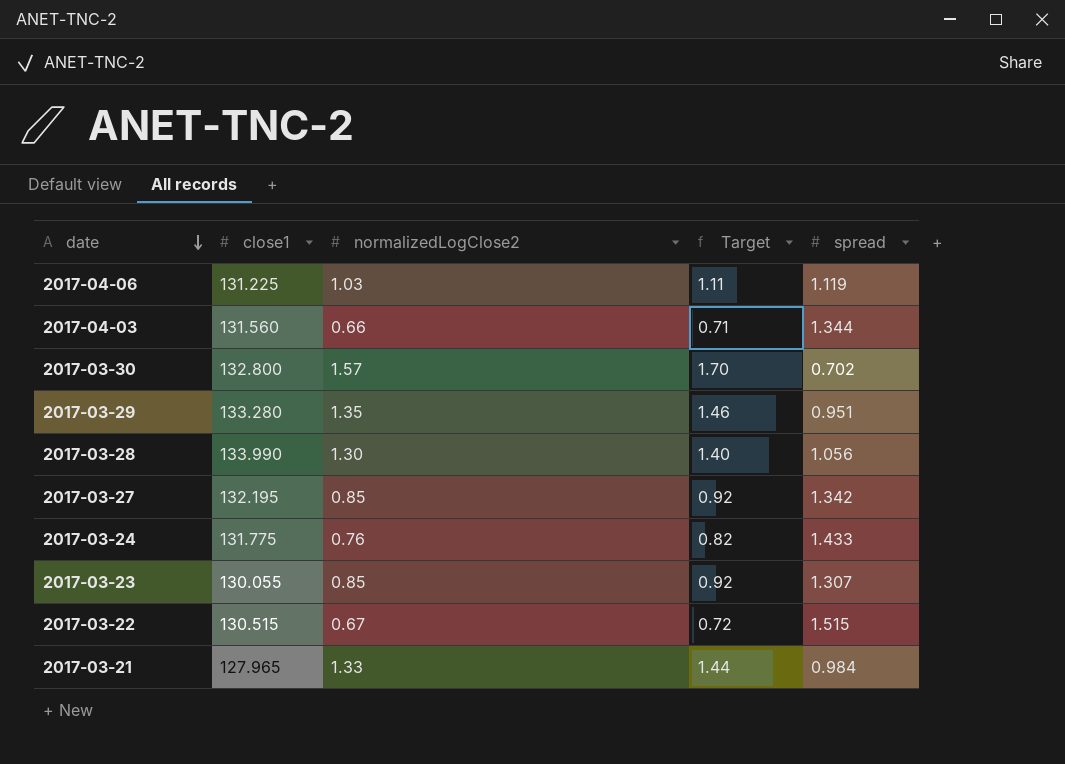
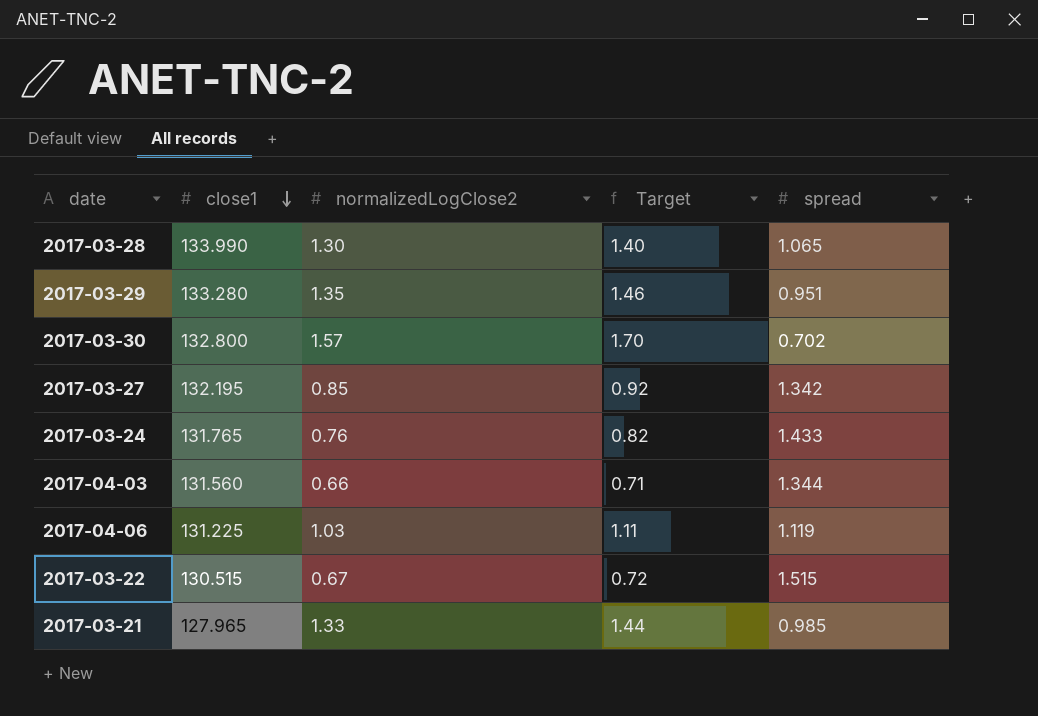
row order: date descending -> close1 descending
row 2017-03-23: 130.055 | 0.85 | 0.92 | 1.307 -> none
2017-03-28 | spread: 1.056 -> 1.065
2017-03-24 | close1: 131.775 -> 131.765
2017-03-21 | spread: 0.984 -> 0.985

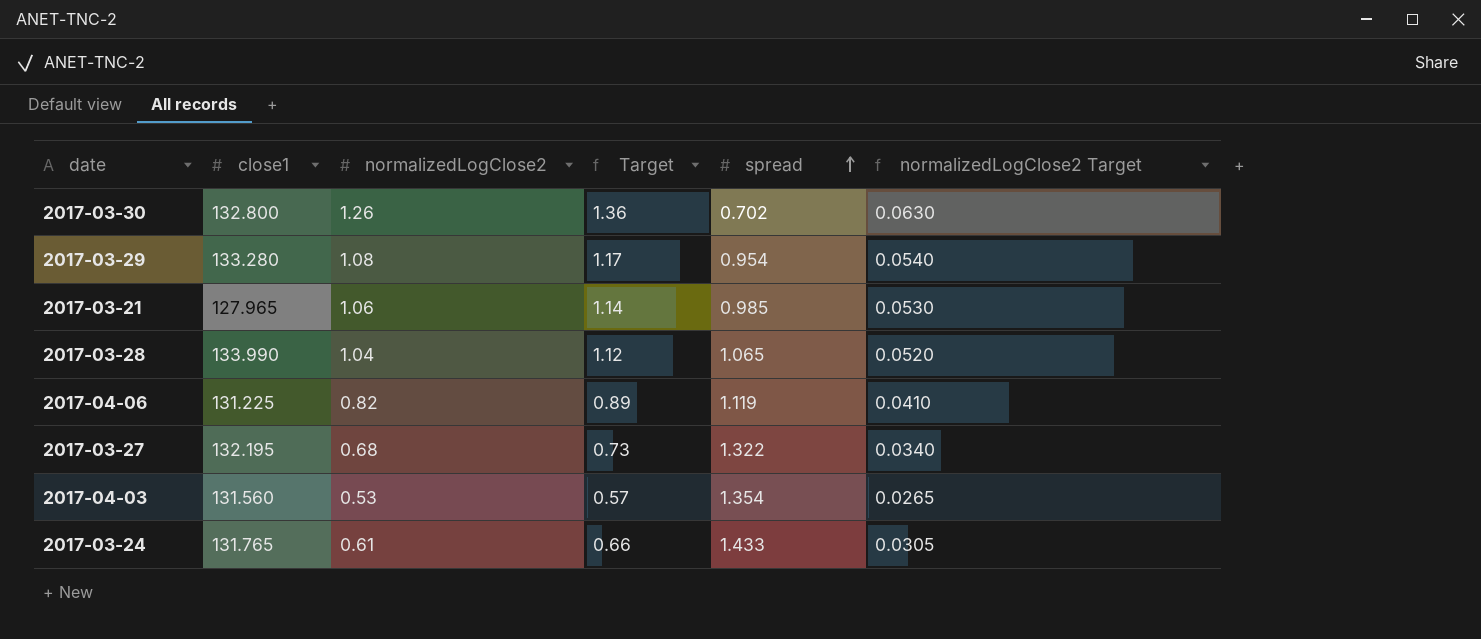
row order: close1 descending -> spread ascending
column normalizedLogClose2 Target | formula: none -> [normalizedLogClose2] * 0.05
row 2017-03-22: 130.515 | 0.67 | 0.72 | 1.515 -> none
2017-03-30 | normalizedLogClose2: 1.57 -> 1.26
2017-03-30 | Target: 1.70 -> 1.36
2017-03-29 | normalizedLogClose2: 1.35 -> 1.08
2017-03-29 | Target: 1.46 -> 1.17
2017-03-29 | spread: 0.951 -> 0.954
2017-03-21 | normalizedLogClose2: 1.33 -> 1.06
2017-03-21 | Target: 1.44 -> 1.14
2017-03-28 | normalizedLogClose2: 1.30 -> 1.04
2017-03-28 | Target: 1.40 -> 1.12
2017-04-06 | normalizedLogClose2: 1.03 -> 0.82
2017-04-06 | Target: 1.11 -> 0.89
2017-03-27 | normalizedLogClose2: 0.85 -> 0.68
2017-03-27 | Target: 0.92 -> 0.73
2017-03-27 | spread: 1.342 -> 1.322
2017-04-03 | normalizedLogClose2: 0.66 -> 0.53
2017-04-03 | Target: 0.71 -> 0.57
2017-04-03 | spread: 1.344 -> 1.354
2017-03-24 | normalizedLogClose2: 0.76 -> 0.61
2017-03-24 | Target: 0.82 -> 0.66

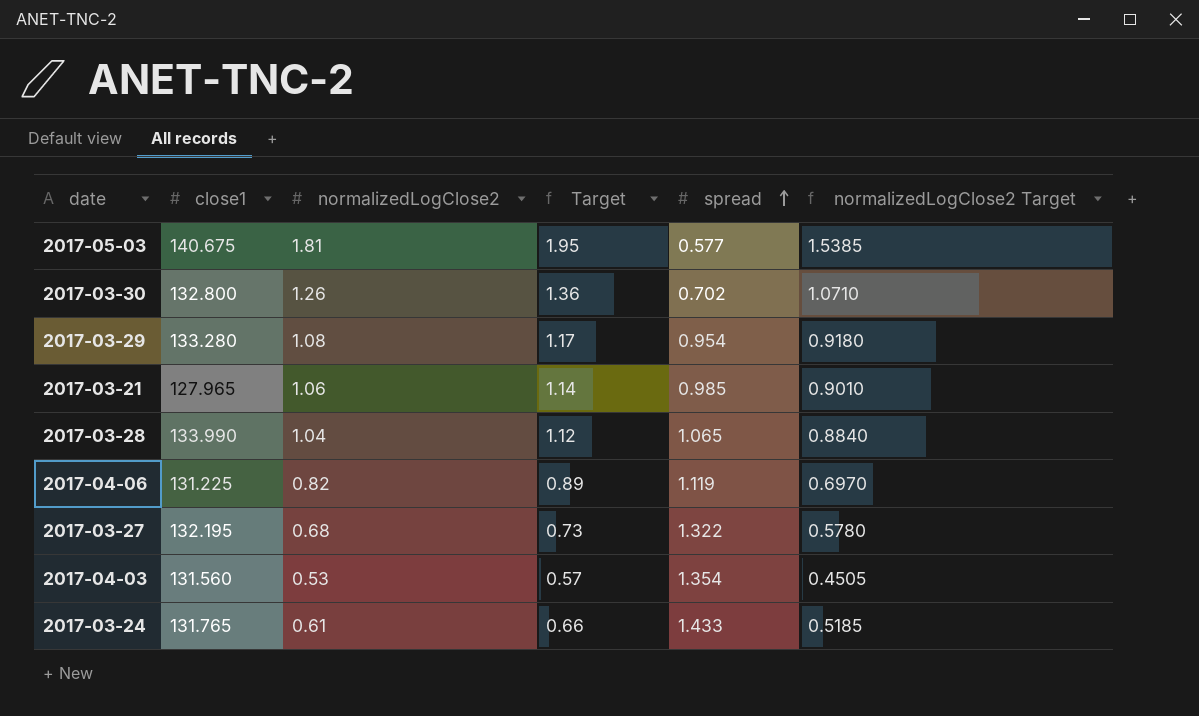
column normalizedLogClose2 Target | formula: [normalizedLogClose2] * 0.05 -> [normalizedLogClose2] * 0.85
row 2017-05-03: none -> 140.675 | 1.81 | 1.95 | 0.577 | 1.5385

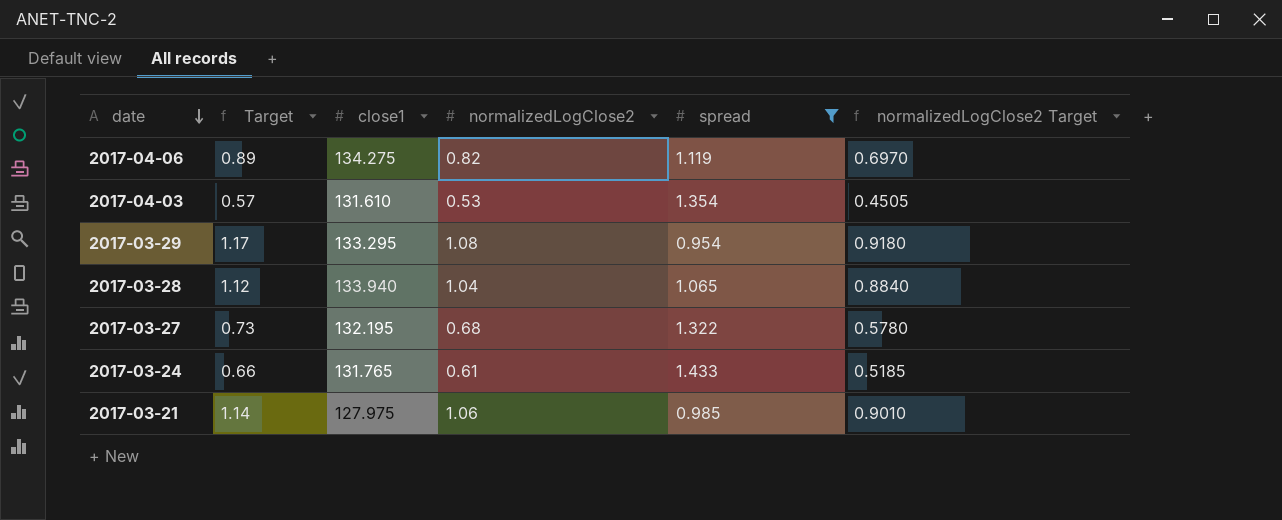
filter: none -> spread >= 0.954
row order: spread ascending -> date descending
column Target | position: 4 -> 2
2017-04-06 | close1: 131.225 -> 134.275
2017-04-03 | close1: 131.560 -> 131.610
2017-03-29 | close1: 133.280 -> 133.295
2017-03-28 | close1: 133.990 -> 133.940
2017-03-21 | close1: 127.965 -> 127.975

